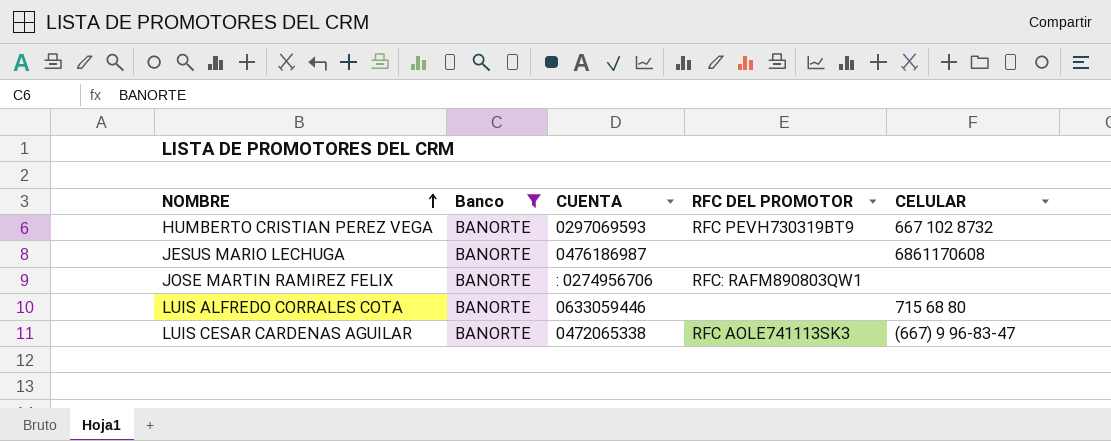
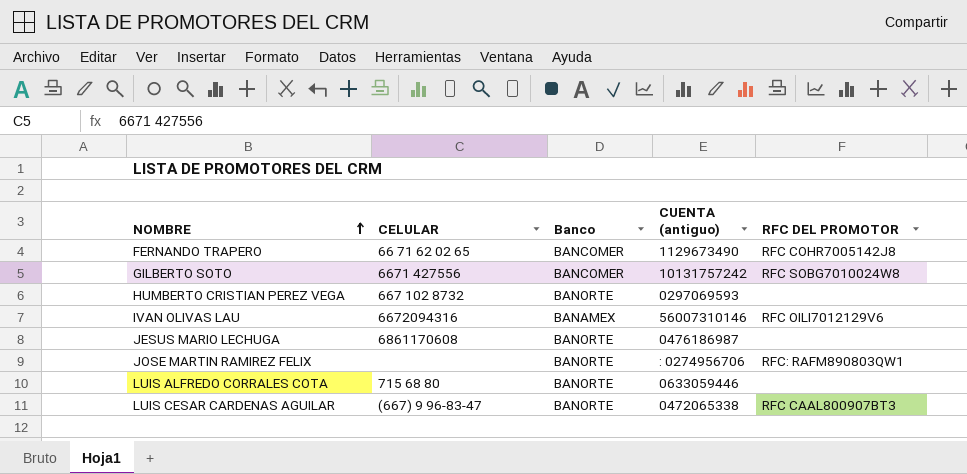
filter: Banco = BANORTE -> none
column CELULAR | position: 5 -> 2
column name: CUENTA -> CUENTA (antiguo)
HUMBERTO CRISTIAN PEREZ VEGA | RFC DEL PROMOTOR: RFC PEVH730319BT9 -> none
LUIS CESAR CARDENAS AGUILAR | RFC DEL PROMOTOR: RFC AOLE741113SK3 -> RFC CAAL800907BT3

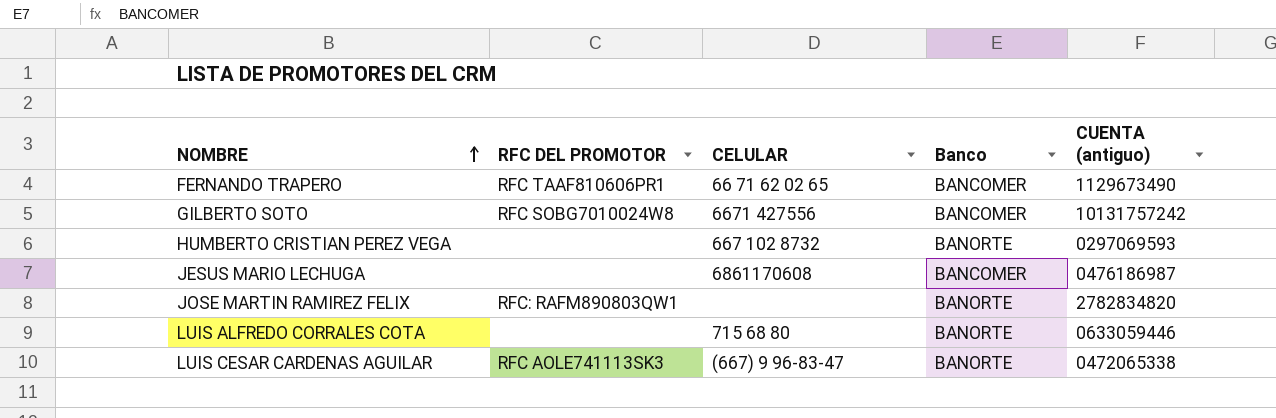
column RFC DEL PROMOTOR | position: 5 -> 2
row IVAN OLIVAS LAU: 6672094316 | BANAMEX | 56007310146 | RFC OILI7012129V6 -> none
FERNANDO TRAPERO | RFC DEL PROMOTOR: RFC COHR7005142J8 -> RFC TAAF810606PR1
JESUS MARIO LECHUGA | Banco: BANORTE -> BANCOMER
JOSE MARTIN RAMIREZ FELIX | CUENTA (antiguo): : 0274956706 -> 2782834820
LUIS CESAR CARDENAS AGUILAR | RFC DEL PROMOTOR: RFC CAAL800907BT3 -> RFC AOLE741113SK3

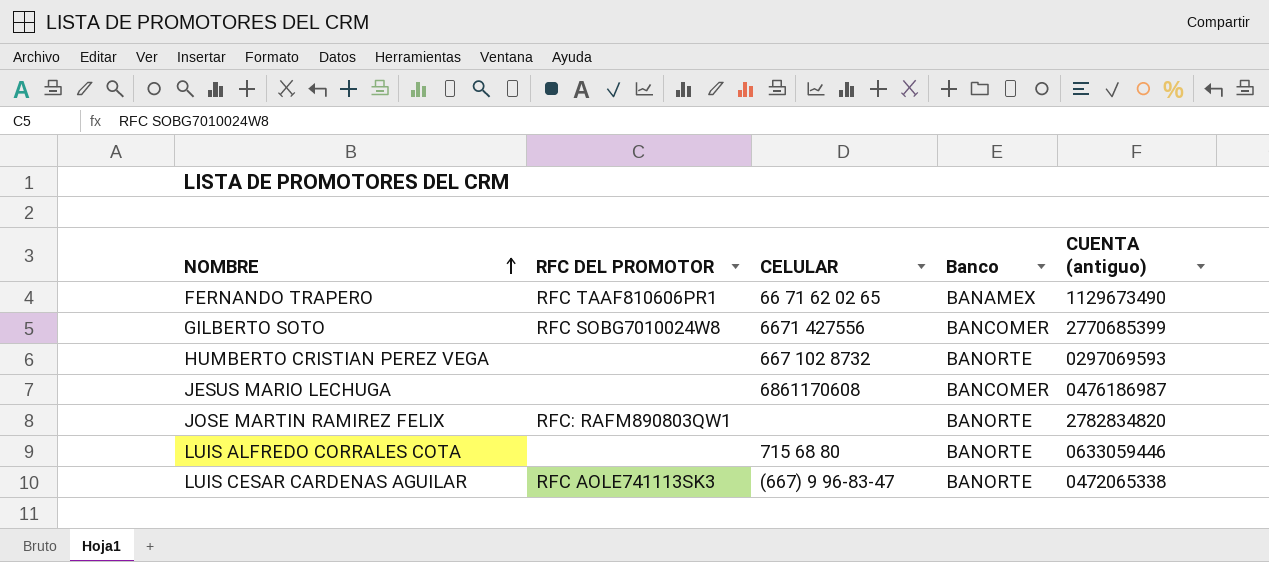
FERNANDO TRAPERO | Banco: BANCOMER -> BANAMEX
GILBERTO SOTO | CUENTA (antiguo): 10131757242 -> 2770685399

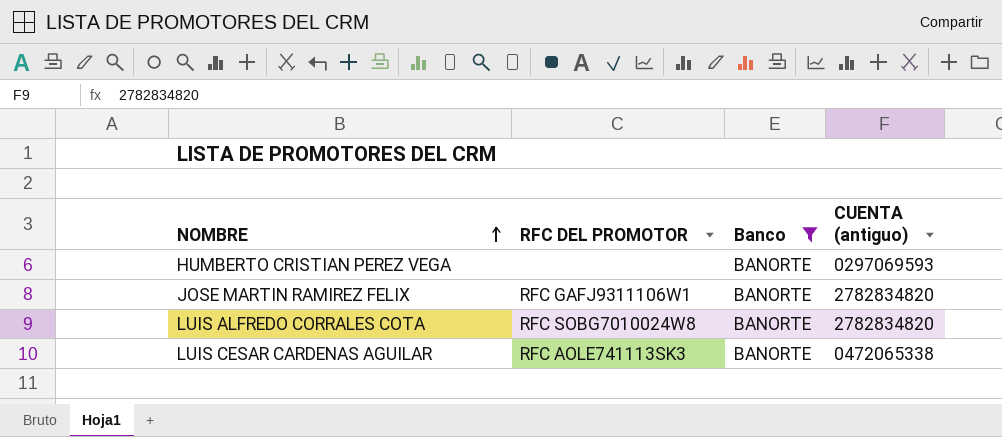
filter: none -> Banco = BANORTE
column CELULAR | position: 3 -> none
JOSE MARTIN RAMIREZ FELIX | RFC DEL PROMOTOR: RFC: RAFM890803QW1 -> RFC GAFJ9311106W1
LUIS ALFREDO CORRALES COTA | RFC DEL PROMOTOR: none -> RFC SOBG7010024W8
LUIS ALFREDO CORRALES COTA | CUENTA (antiguo): 0633059446 -> 2782834820

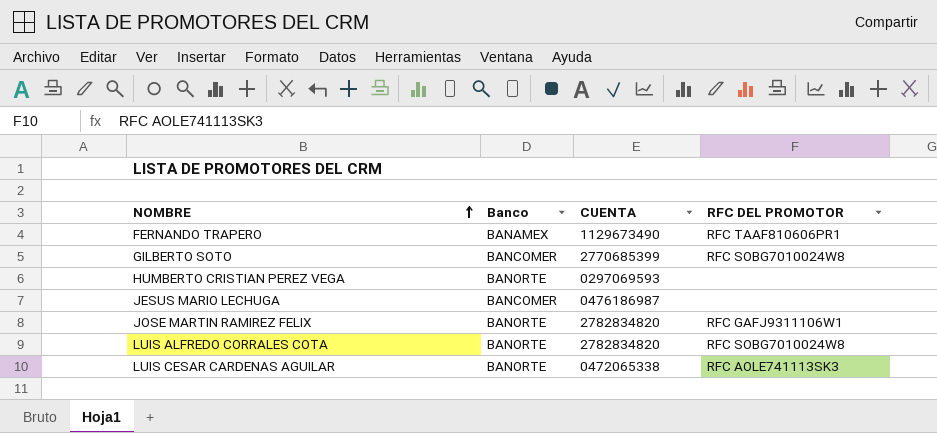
filter: Banco = BANORTE -> none
column name: CUENTA (antiguo) -> CUENTA
column RFC DEL PROMOTOR | position: 2 -> 4

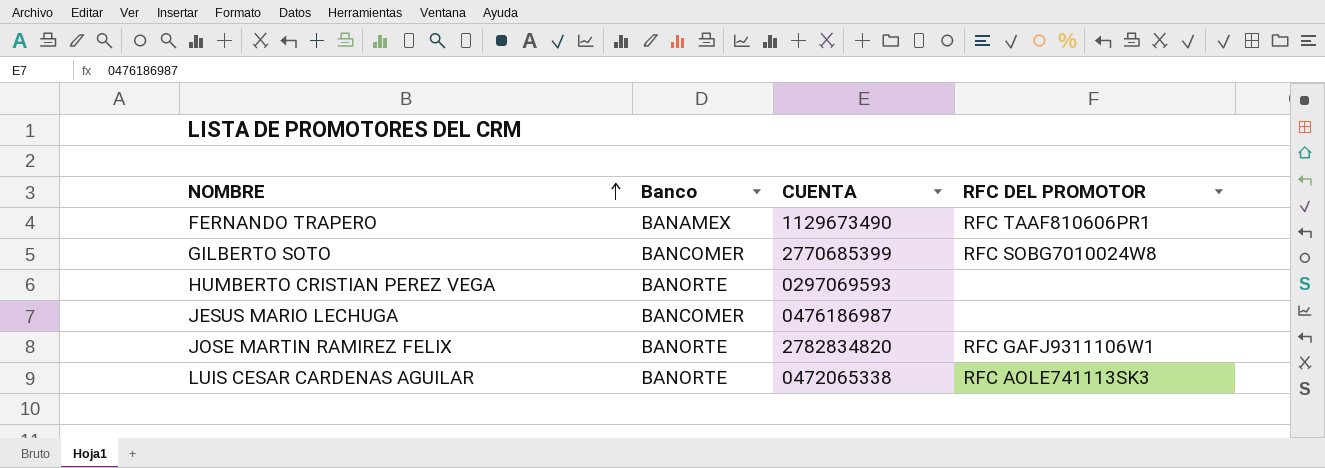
row LUIS ALFREDO CORRALES COTA: BANORTE | 2782834820 | RFC SOBG7010024W8 -> none

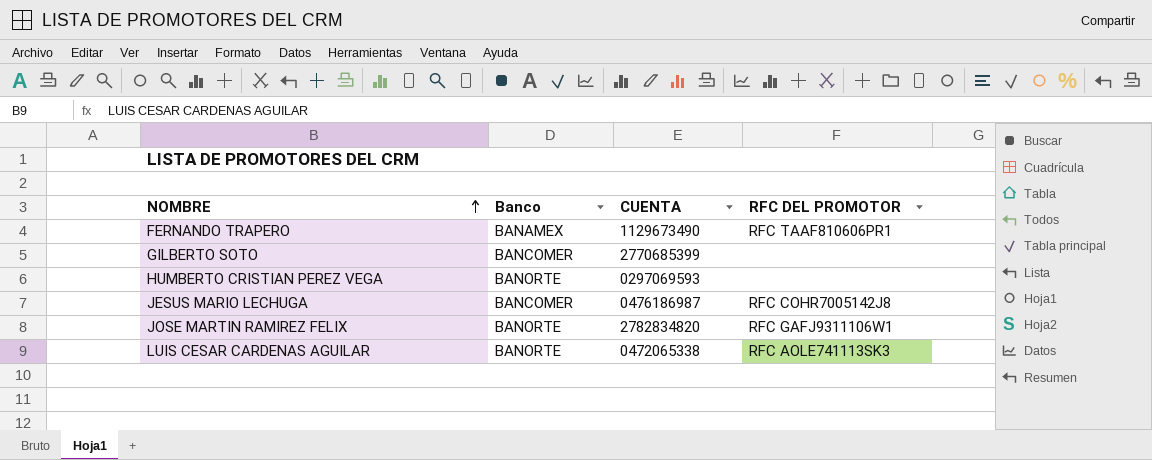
GILBERTO SOTO | RFC DEL PROMOTOR: RFC SOBG7010024W8 -> none
JESUS MARIO LECHUGA | RFC DEL PROMOTOR: none -> RFC COHR7005142J8

